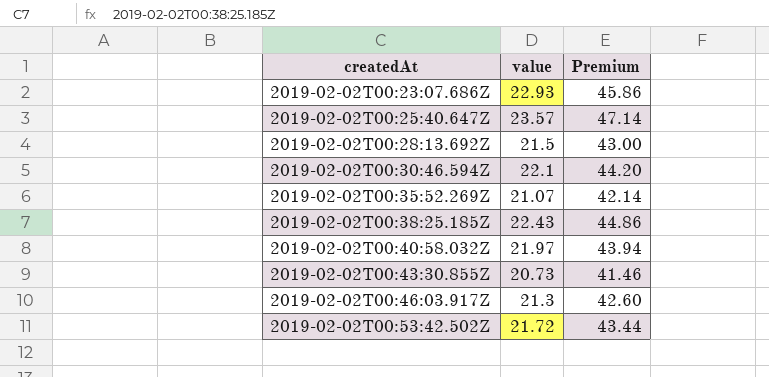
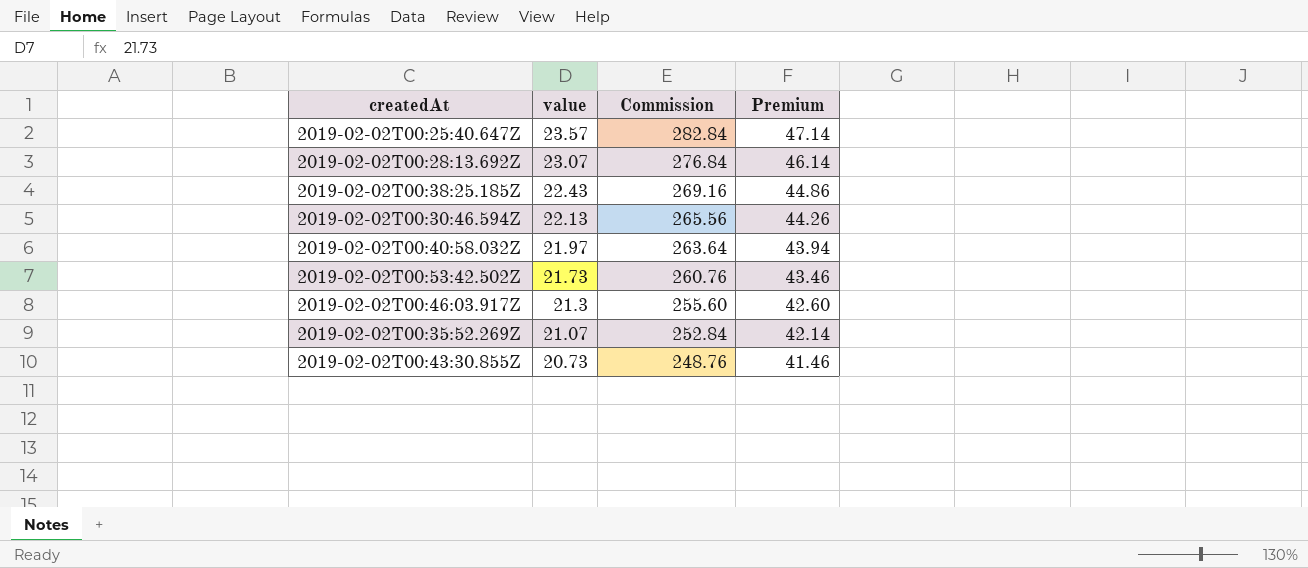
row order: createdAt ascending -> value descending
column Commission | formula: none -> [value] * 12
row 2019-02-02T00:23:07.686Z: 22.93 | 45.86 -> none
2019-02-02T00:28:13.692Z | value: 21.5 -> 23.07
2019-02-02T00:28:13.692Z | Premium: 43.00 -> 46.14
2019-02-02T00:30:46.594Z | value: 22.1 -> 22.13
2019-02-02T00:30:46.594Z | Premium: 44.20 -> 44.26
2019-02-02T00:53:42.502Z | value: 21.72 -> 21.73
2019-02-02T00:53:42.502Z | Premium: 43.44 -> 43.46

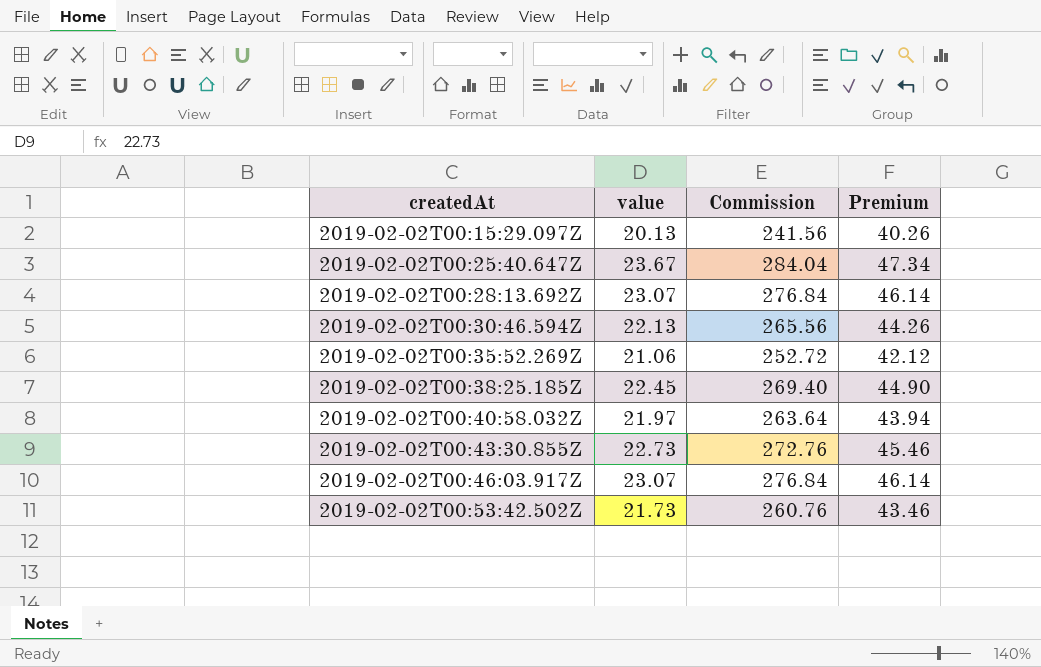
row order: value descending -> createdAt ascending
row 2019-02-02T00:15:29.097Z: none -> 20.13 | 241.56 | 40.26
2019-02-02T00:25:40.647Z | value: 23.57 -> 23.67
2019-02-02T00:25:40.647Z | Commission: 282.84 -> 284.04
2019-02-02T00:25:40.647Z | Premium: 47.14 -> 47.34
2019-02-02T00:35:52.269Z | value: 21.07 -> 21.06
2019-02-02T00:35:52.269Z | Commission: 252.84 -> 252.72
2019-02-02T00:35:52.269Z | Premium: 42.14 -> 42.12
2019-02-02T00:38:25.185Z | value: 22.43 -> 22.45
2019-02-02T00:38:25.185Z | Commission: 269.16 -> 269.40
2019-02-02T00:38:25.185Z | Premium: 44.86 -> 44.90
2019-02-02T00:43:30.855Z | value: 20.73 -> 22.73
2019-02-02T00:43:30.855Z | Commission: 248.76 -> 272.76
2019-02-02T00:43:30.855Z | Premium: 41.46 -> 45.46
2019-02-02T00:46:03.917Z | value: 21.3 -> 23.07
2019-02-02T00:46:03.917Z | Commission: 255.60 -> 276.84
2019-02-02T00:46:03.917Z | Premium: 42.60 -> 46.14

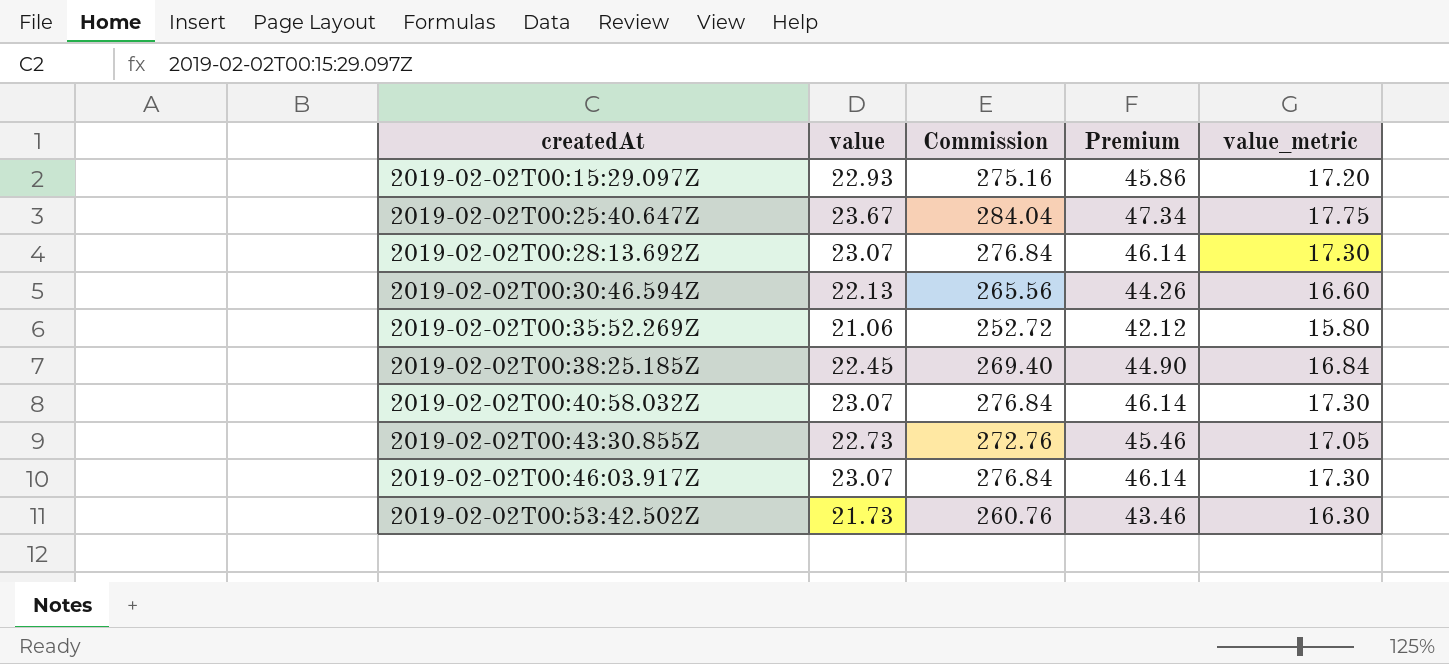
column value_metric | formula: none -> [value] * 0.75
2019-02-02T00:15:29.097Z | value: 20.13 -> 22.93
2019-02-02T00:15:29.097Z | Commission: 241.56 -> 275.16
2019-02-02T00:15:29.097Z | Premium: 40.26 -> 45.86
2019-02-02T00:40:58.032Z | value: 21.97 -> 23.07
2019-02-02T00:40:58.032Z | Commission: 263.64 -> 276.84
2019-02-02T00:40:58.032Z | Premium: 43.94 -> 46.14

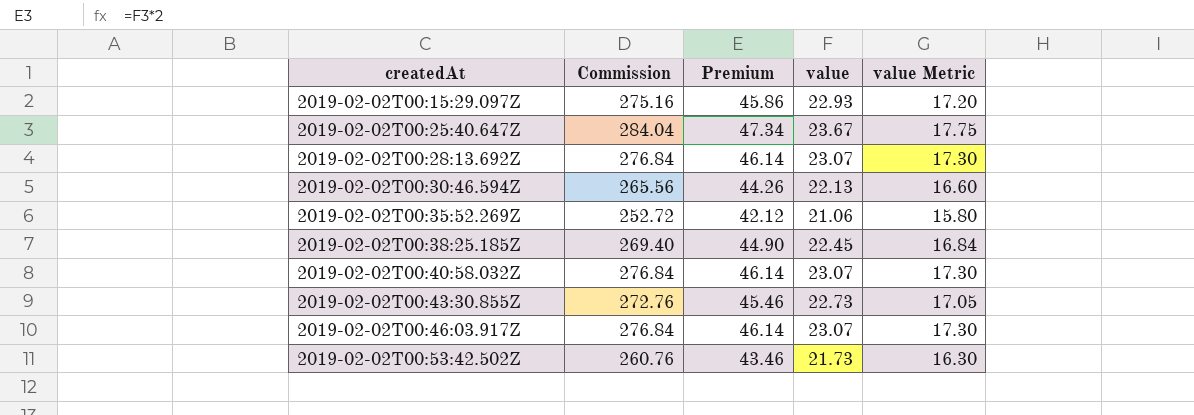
column value | position: 2 -> 4
column name: value_metric -> value Metric

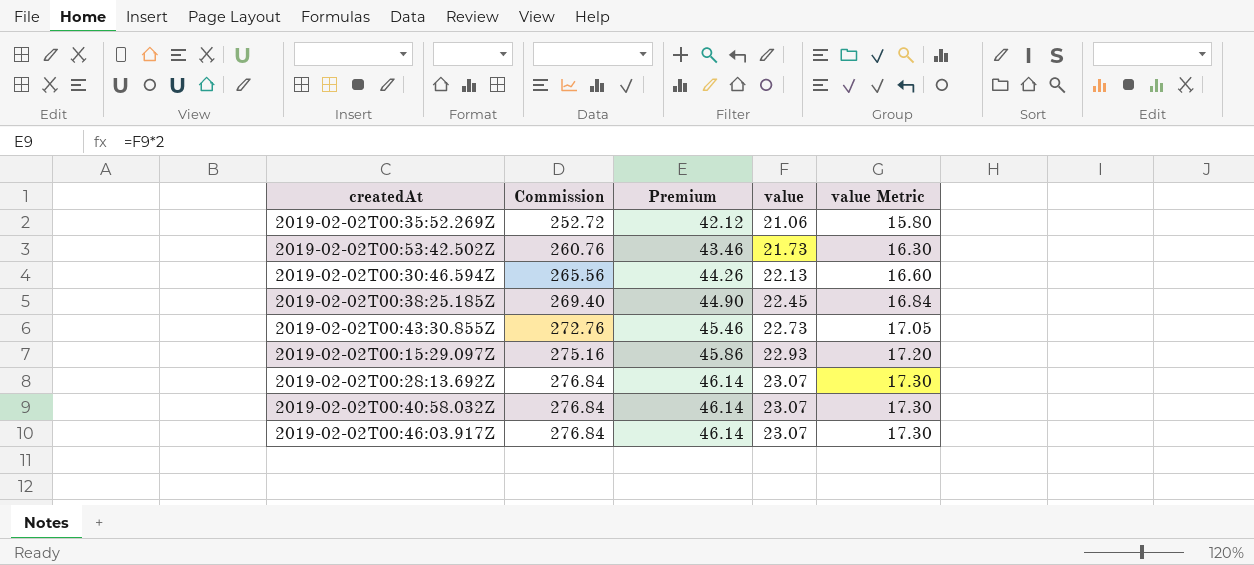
row order: createdAt ascending -> Commission ascending
row 2019-02-02T00:25:40.647Z: 284.04 | 47.34 | 23.67 | 17.75 -> none

